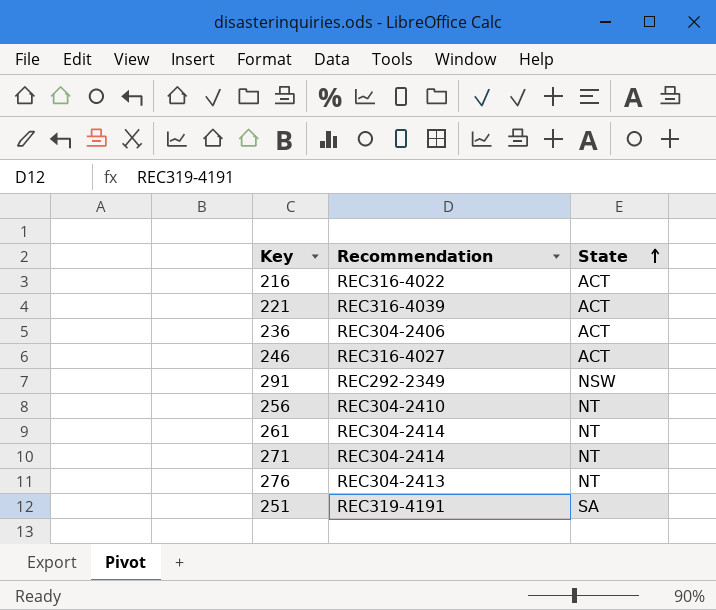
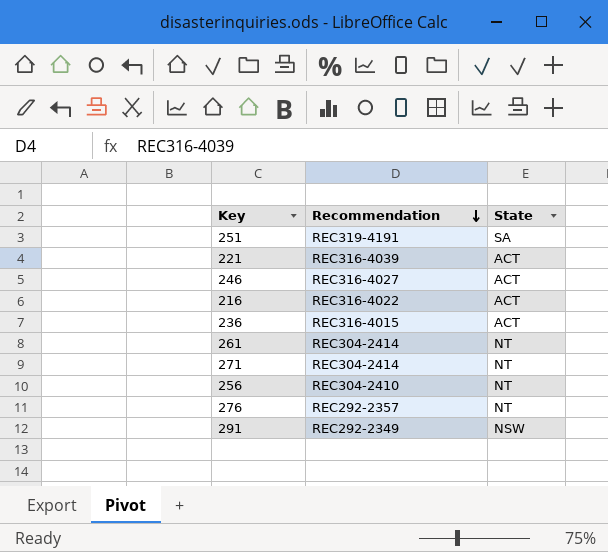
row order: State ascending -> Recommendation descending
236 | Recommendation: REC304-2406 -> REC316-4015
276 | Recommendation: REC304-2413 -> REC292-2357

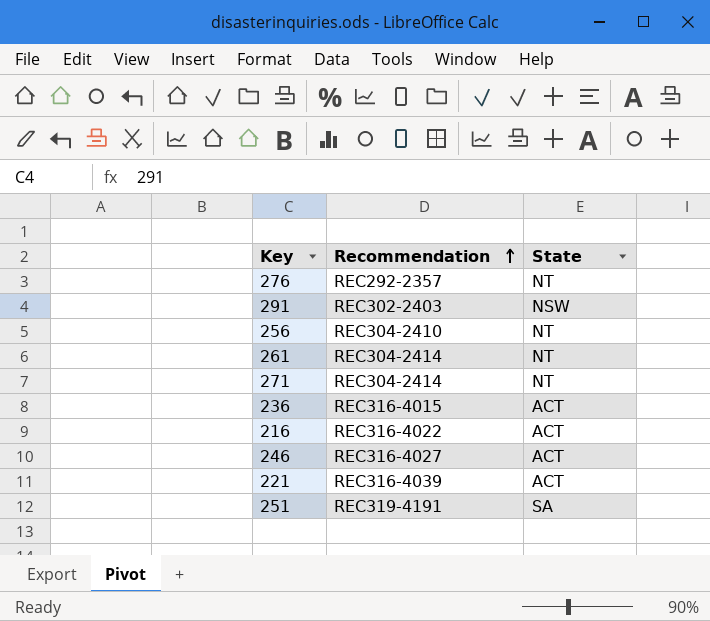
row order: Recommendation descending -> Recommendation ascending
291 | Recommendation: REC292-2349 -> REC302-2403

